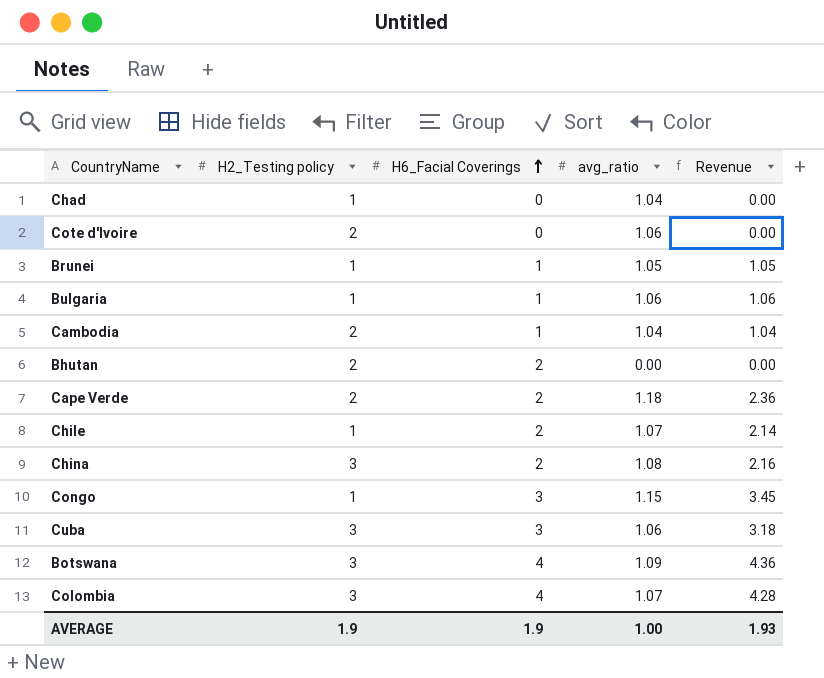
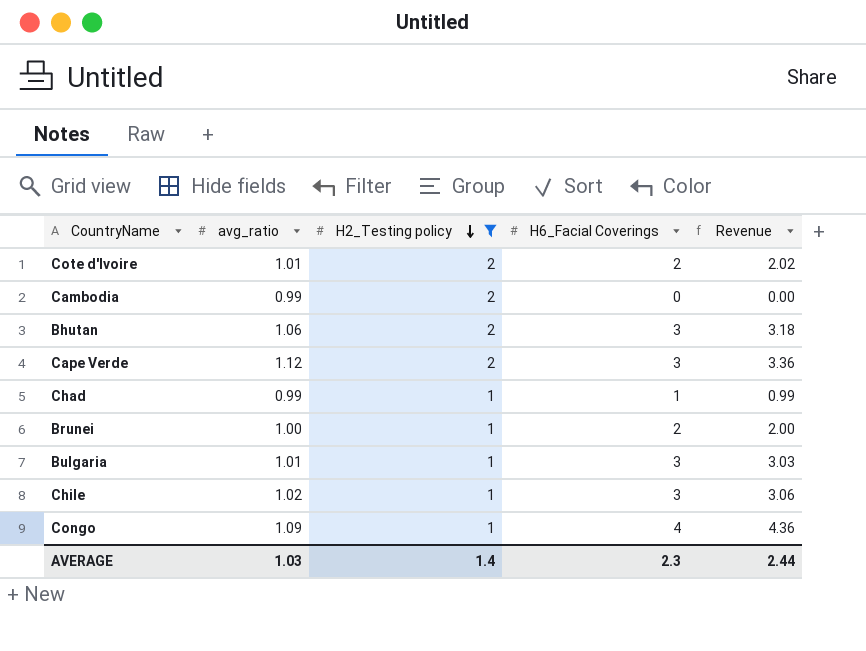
filter: none -> H2_Testing policy != 3
row order: H6_Facial Coverings ascending -> H2_Testing policy descending
column avg_ratio | position: 4 -> 2
Cote d'Ivoire | avg_ratio: 1.06 -> 1.01
Cote d'Ivoire | H6_Facial Coverings: 0 -> 2
Cote d'Ivoire | Revenue: 0.00 -> 2.02
Cambodia | avg_ratio: 1.04 -> 0.99
Cambodia | H6_Facial Coverings: 1 -> 0
Cambodia | Revenue: 1.04 -> 0.00
Bhutan | avg_ratio: 0.00 -> 1.06
Bhutan | H6_Facial Coverings: 2 -> 3
Bhutan | Revenue: 0.00 -> 3.18
Cape Verde | avg_ratio: 1.18 -> 1.12
Cape Verde | H6_Facial Coverings: 2 -> 3
Cape Verde | Revenue: 2.36 -> 3.36
Chad | avg_ratio: 1.04 -> 0.99
Chad | H6_Facial Coverings: 0 -> 1
Chad | Revenue: 0.00 -> 0.99
Brunei | avg_ratio: 1.05 -> 1.00
Brunei | H6_Facial Coverings: 1 -> 2
Brunei | Revenue: 1.05 -> 2.00
Bulgaria | avg_ratio: 1.06 -> 1.01
Bulgaria | H6_Facial Coverings: 1 -> 3
Bulgaria | Revenue: 1.06 -> 3.03
Chile | avg_ratio: 1.07 -> 1.02
Chile | H6_Facial Coverings: 2 -> 3
Chile | Revenue: 2.14 -> 3.06
Congo | avg_ratio: 1.15 -> 1.09
Congo | H6_Facial Coverings: 3 -> 4
Congo | Revenue: 3.45 -> 4.36
AVERAGE | avg_ratio: 1.00 -> 1.03
AVERAGE | H2_Testing policy: 1.9 -> 1.4
AVERAGE | H6_Facial Coverings: 1.9 -> 2.3
AVERAGE | Revenue: 1.93 -> 2.44

